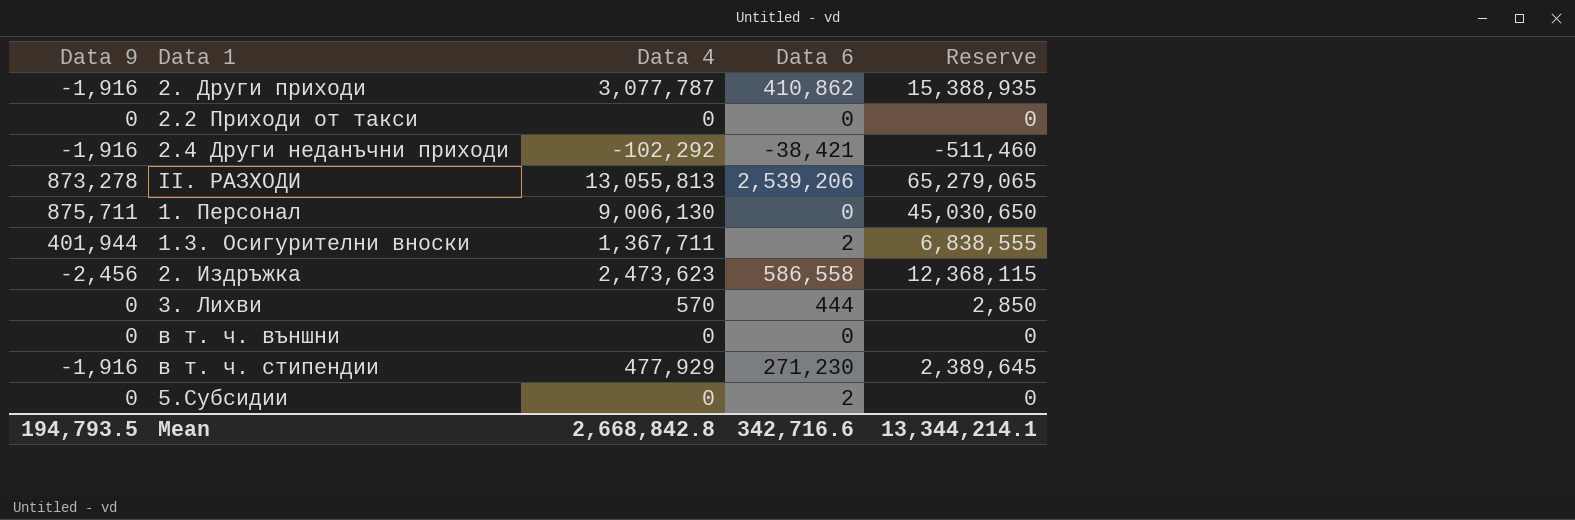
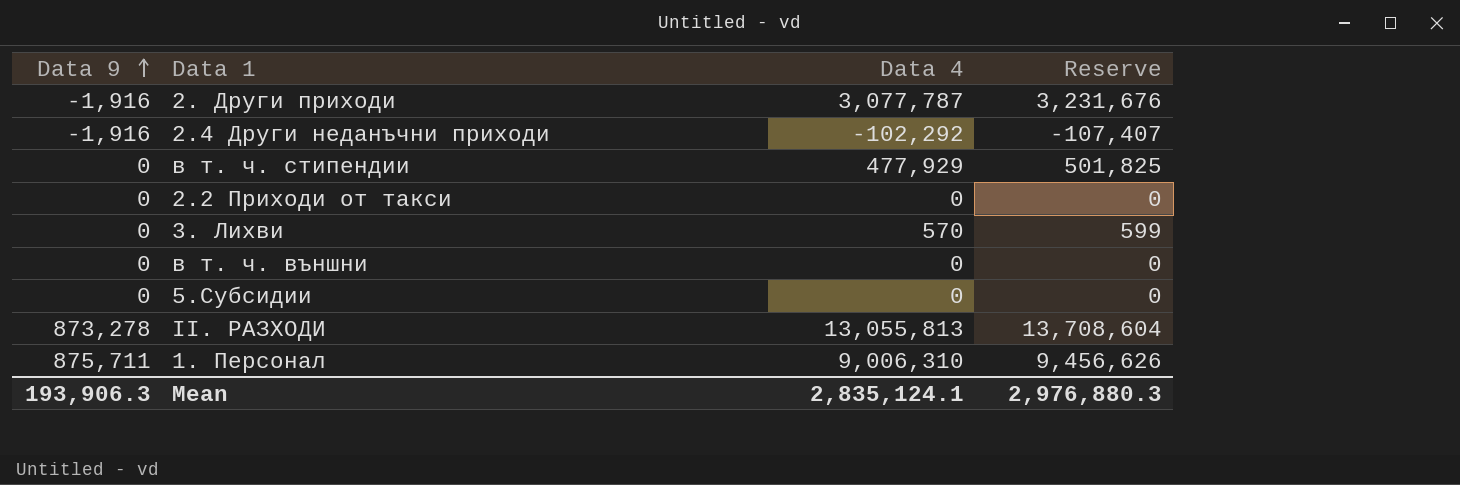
row order: none -> Data 9 ascending
column Data 6 | position: 4 -> none
column Reserve | formula: [Data 4] * 5 -> [Data 4] * 1.05
row 1.3. Осигурителни вноски: 401,944 | 1,367,711 | 2 | 6,838,555 -> none
row 2. Издръжка: -2,456 | 2,473,623 | 586,558 | 12,368,115 -> none
в т. ч. стипендии | Data 9: -1,916 -> 0
1. Персонал | Data 4: 9,006,130 -> 9,006,310
Mean | Data 9: 194,793.5 -> 193,906.3
Mean | Data 4: 2,668,842.8 -> 2,835,124.1
Mean | Reserve: 13,344,214.1 -> 2,976,880.3

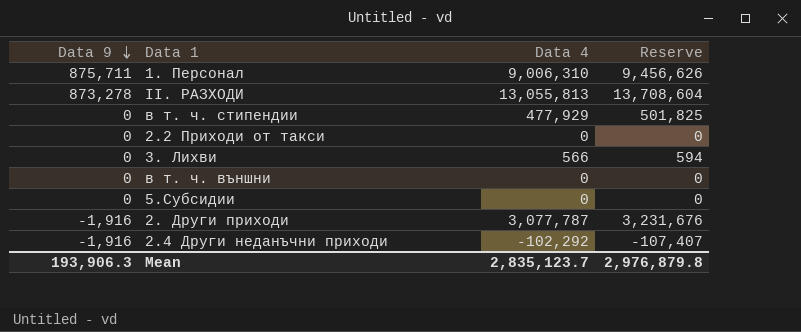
row order: Data 9 ascending -> Data 9 descending
3. Лихви | Data 4: 570 -> 566
3. Лихви | Reserve: 599 -> 594
Mean | Data 4: 2,835,124.1 -> 2,835,123.7
Mean | Reserve: 2,976,880.3 -> 2,976,879.8

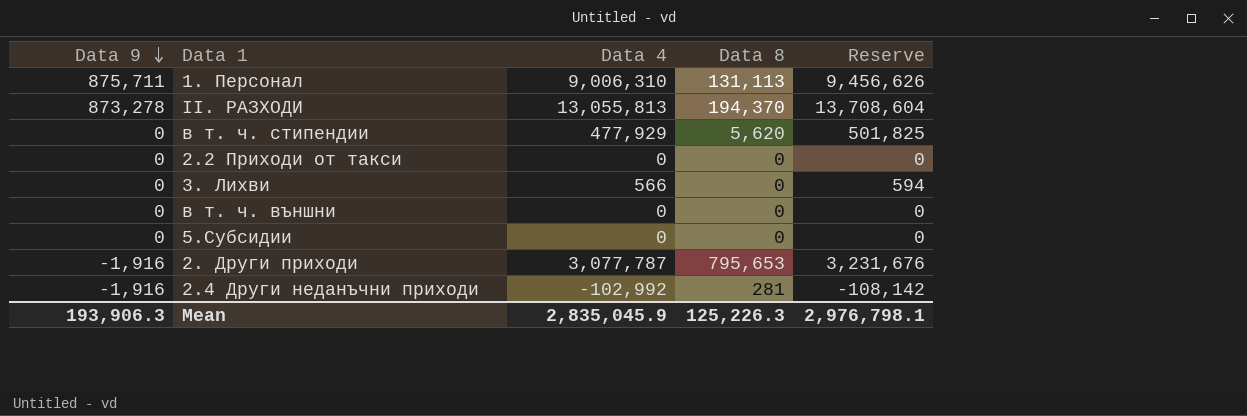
column Data 8 | position: none -> 4
2.4 Други неданъчни приходи | Data 4: -102,292 -> -102,992
2.4 Други неданъчни приходи | Reserve: -107,407 -> -108,142
Mean | Data 4: 2,835,123.7 -> 2,835,045.9
Mean | Reserve: 2,976,879.8 -> 2,976,798.1

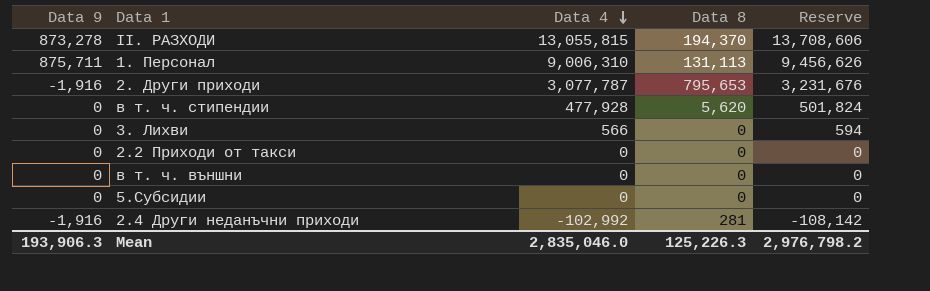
row order: Data 9 descending -> Data 4 descending
II. РАЗХОДИ | Data 4: 13,055,813 -> 13,055,815
II. РАЗХОДИ | Reserve: 13,708,604 -> 13,708,606
в т. ч. стипендии | Data 4: 477,929 -> 477,928
в т. ч. стипендии | Reserve: 501,825 -> 501,824
Mean | Data 4: 2,835,045.9 -> 2,835,046.0
Mean | Reserve: 2,976,798.1 -> 2,976,798.2

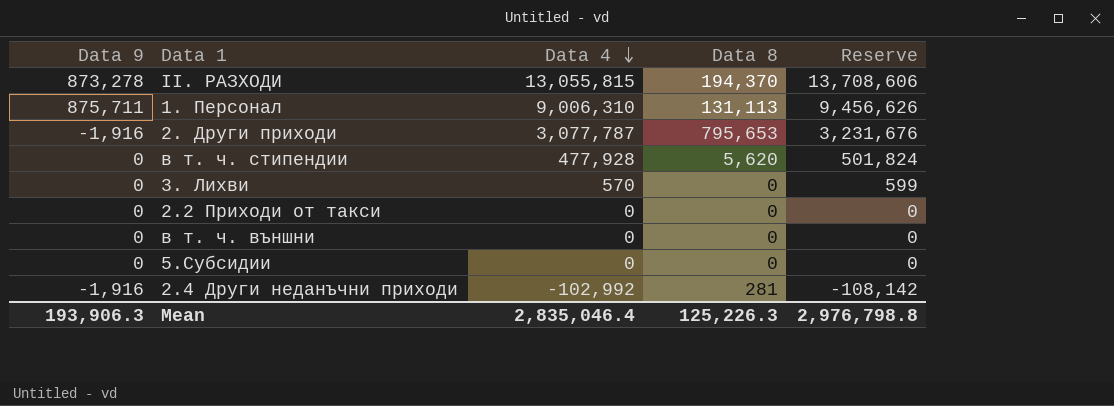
3. Лихви | Data 4: 566 -> 570
3. Лихви | Reserve: 594 -> 599
Mean | Data 4: 2,835,046.0 -> 2,835,046.4
Mean | Reserve: 2,976,798.2 -> 2,976,798.8

